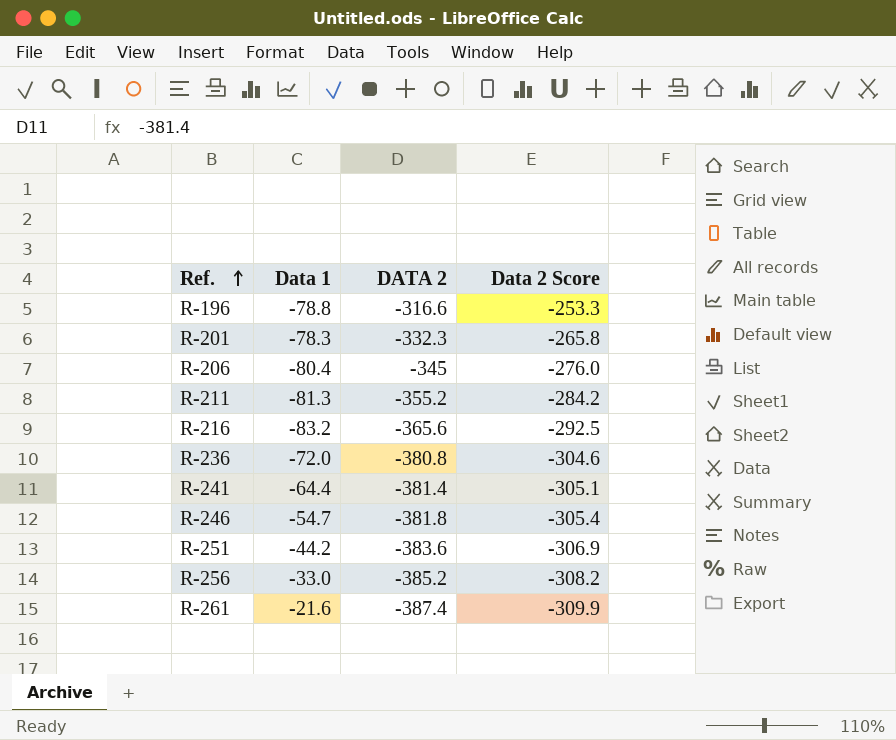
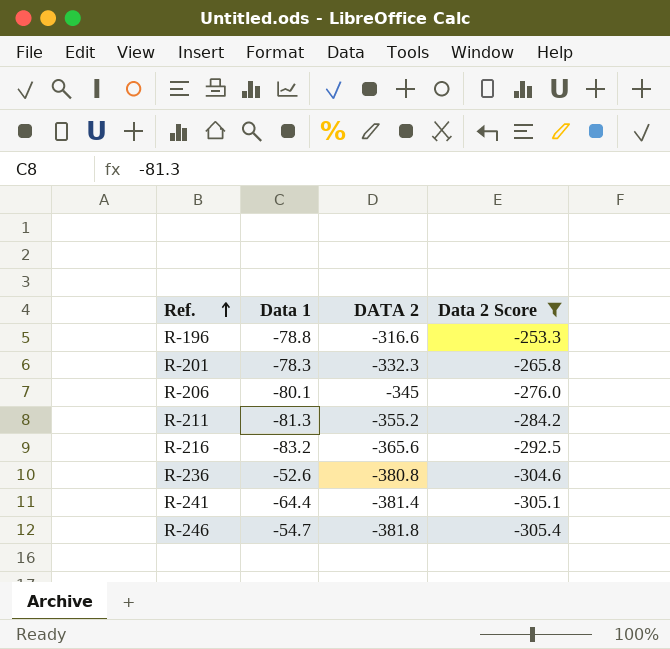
filter: none -> Data 2 Score >= -305.4
R-206 | Data 1: -80.4 -> -80.1
R-236 | Data 1: -72.0 -> -52.6

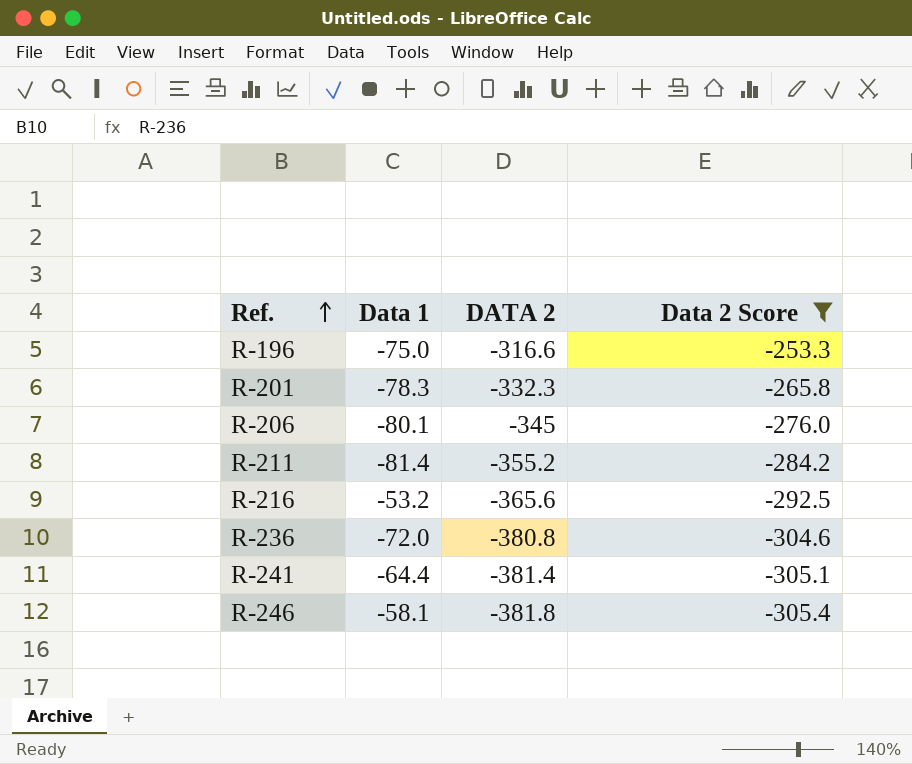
R-196 | Data 1: -78.8 -> -75.0
R-211 | Data 1: -81.3 -> -81.4
R-216 | Data 1: -83.2 -> -53.2
R-236 | Data 1: -52.6 -> -72.0
R-246 | Data 1: -54.7 -> -58.1

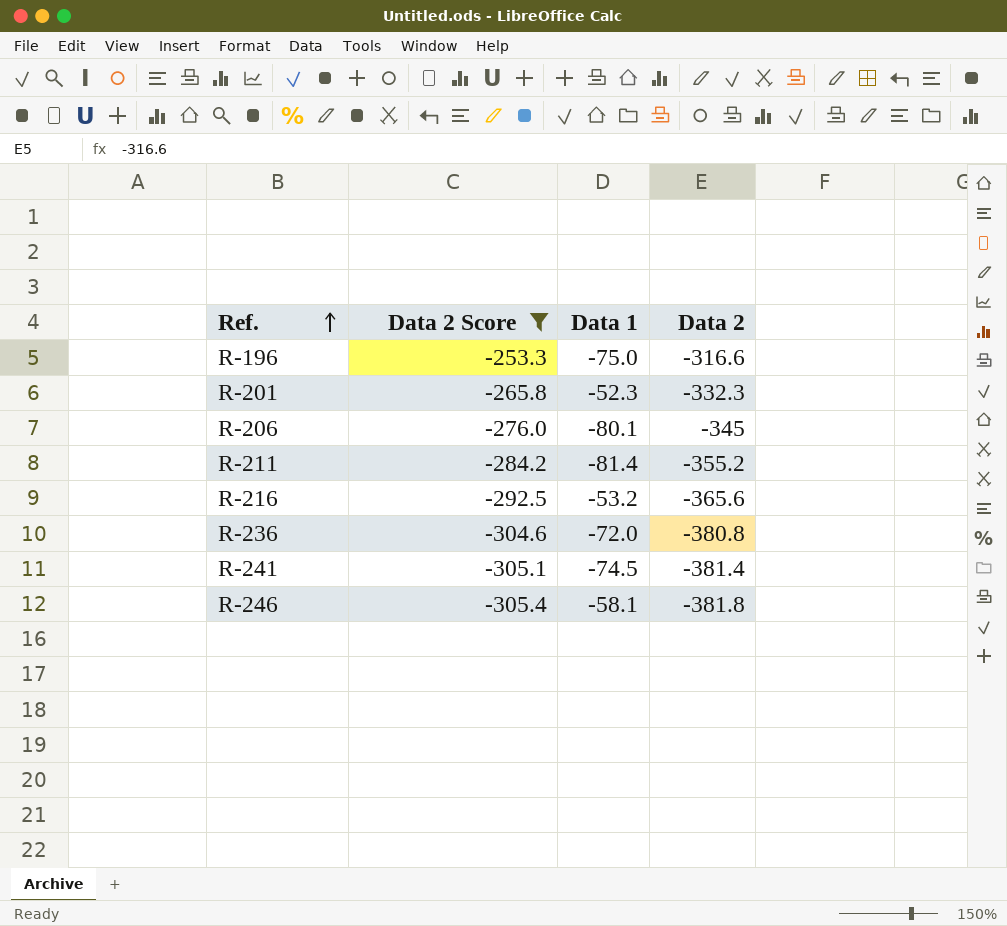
column Data 2 Score | position: 4 -> 2
column name: DATA 2 -> Data 2
R-201 | Data 1: -78.3 -> -52.3
R-241 | Data 1: -64.4 -> -74.5

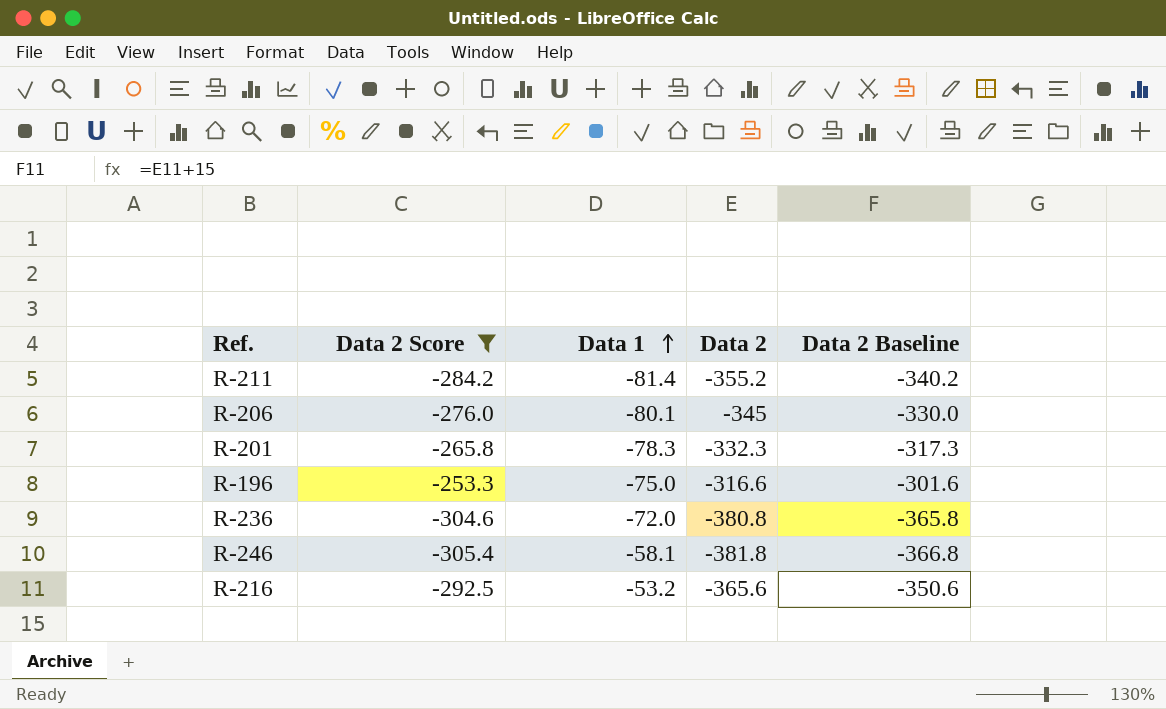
row order: Ref. ascending -> Data 1 ascending
column Data 2 Baseline | formula: none -> [Data 2] + 15
row R-241: -305.1 | -74.5 | -381.4 -> none
R-201 | Data 1: -52.3 -> -78.3

